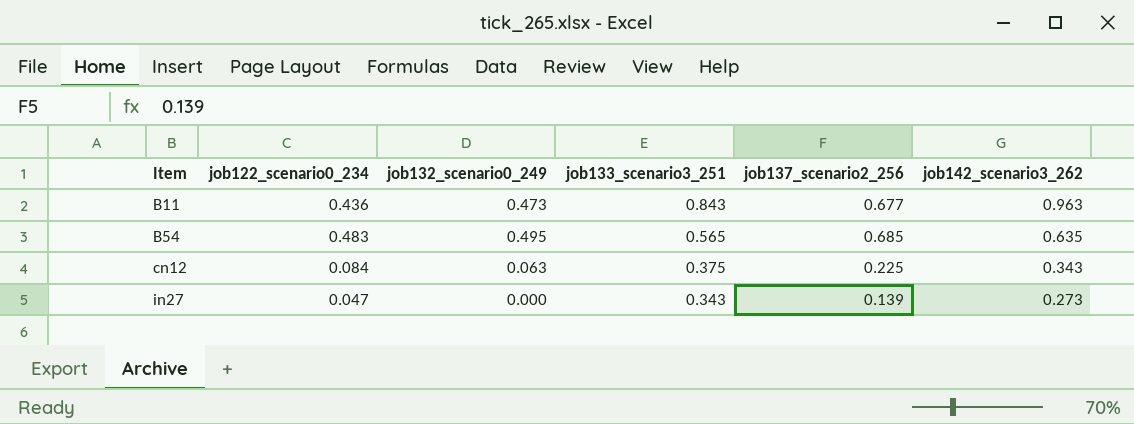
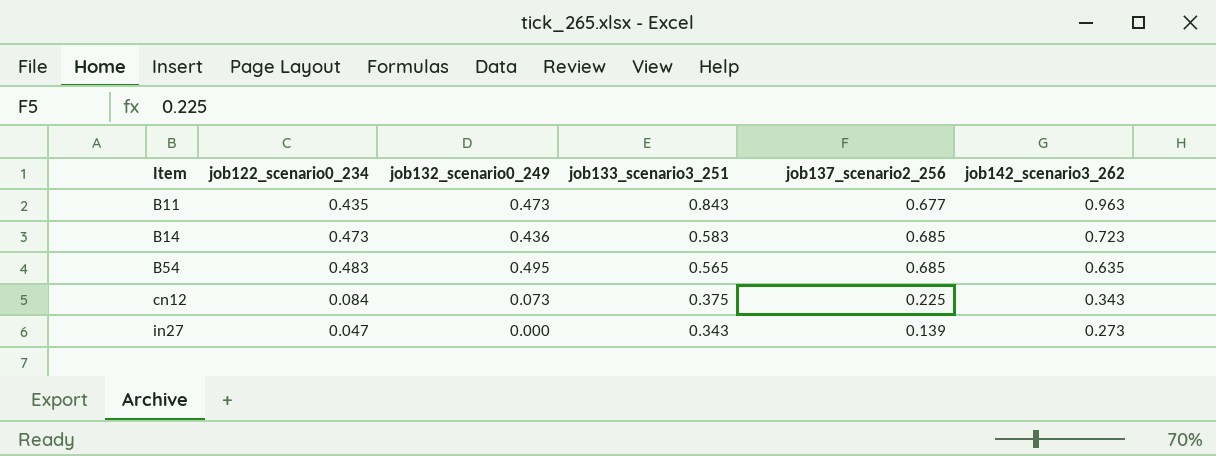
B11 | job122_scenario0_234: 0.436 -> 0.435
row B14: none -> 0.473 | 0.436 | 0.583 | 0.685 | 0.723
cn12 | job132_scenario0_249: 0.063 -> 0.073

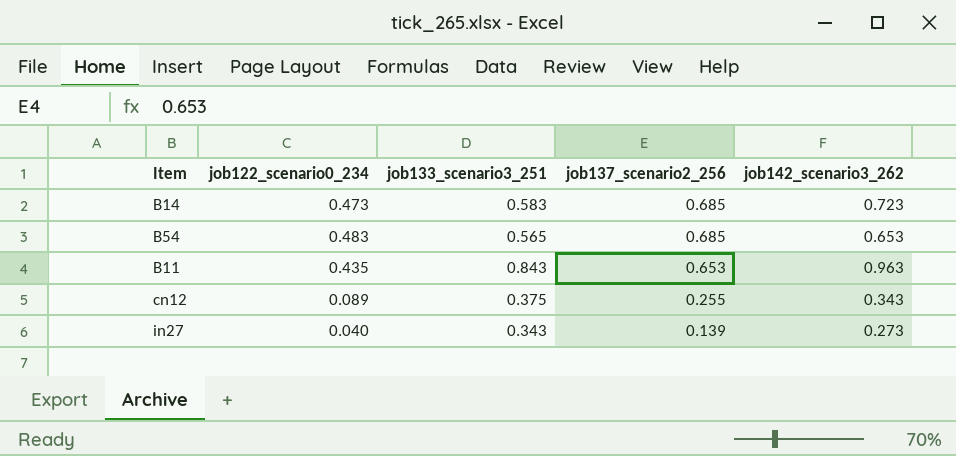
row order: Item ascending -> job137_scenario2_256 descending
column job132_scenario0_249 | position: 3 -> none
B54 | job142_scenario3_262: 0.635 -> 0.653
B11 | job137_scenario2_256: 0.677 -> 0.653
cn12 | job122_scenario0_234: 0.084 -> 0.089
cn12 | job137_scenario2_256: 0.225 -> 0.255
in27 | job122_scenario0_234: 0.047 -> 0.040

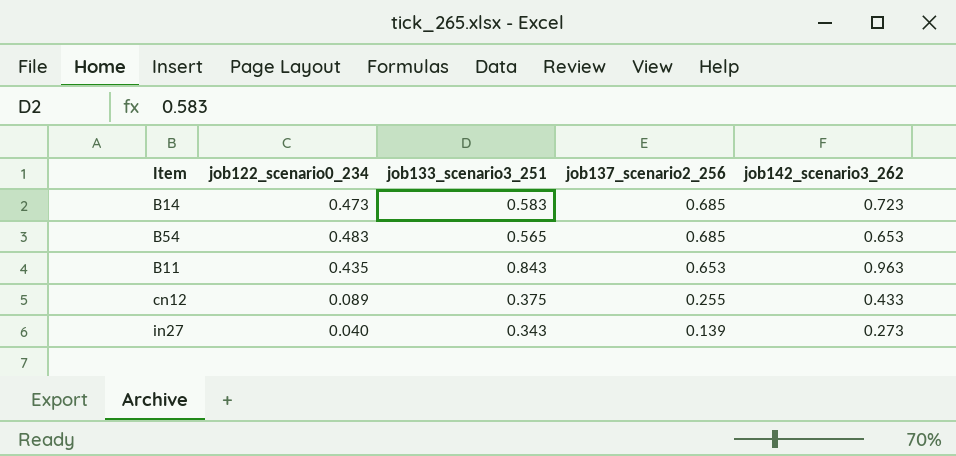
cn12 | job142_scenario3_262: 0.343 -> 0.433

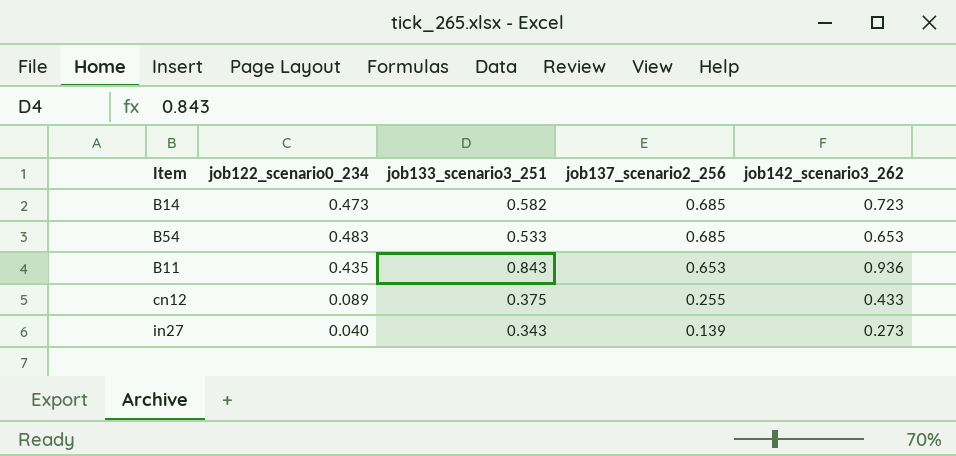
B14 | job133_scenario3_251: 0.583 -> 0.582
B54 | job133_scenario3_251: 0.565 -> 0.533
B11 | job142_scenario3_262: 0.963 -> 0.936

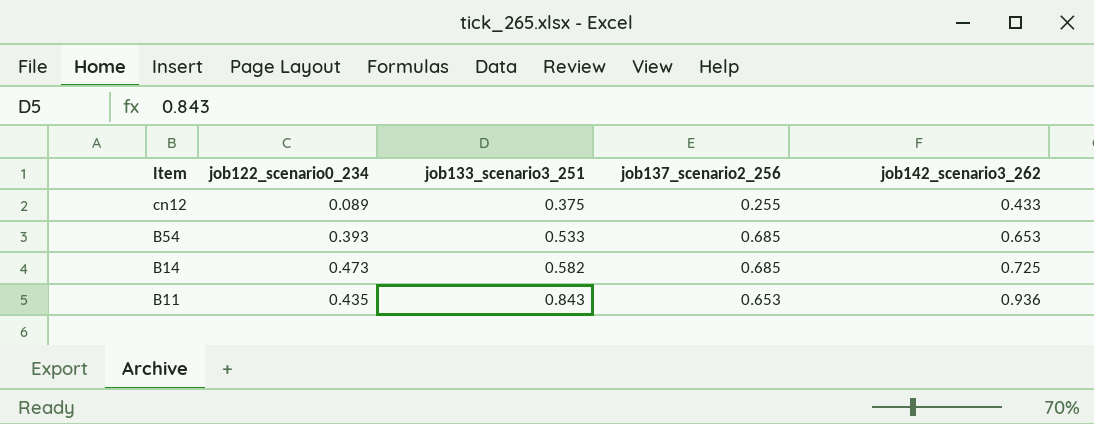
row order: job137_scenario2_256 descending -> Item descending
row in27: 0.040 | 0.343 | 0.139 | 0.273 -> none
B54 | job122_scenario0_234: 0.483 -> 0.393
B14 | job142_scenario3_262: 0.723 -> 0.725

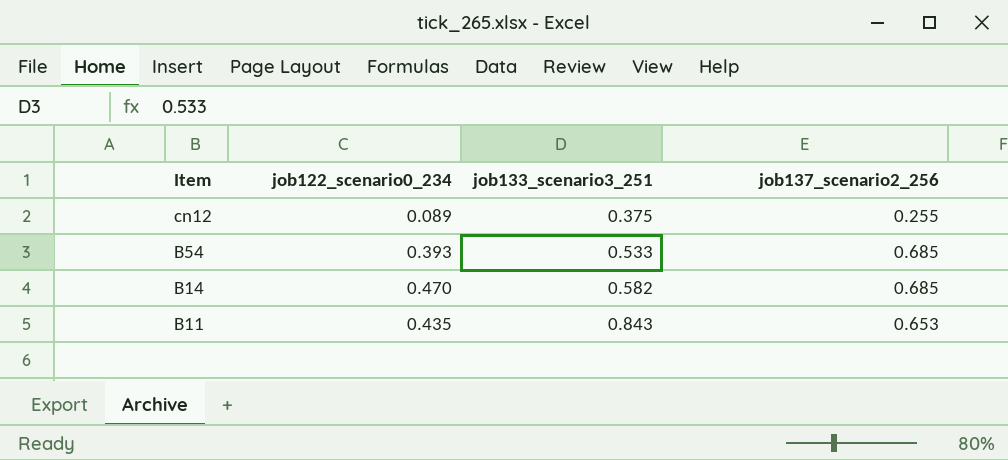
column job142_scenario3_262 | position: 5 -> none
B14 | job122_scenario0_234: 0.473 -> 0.470

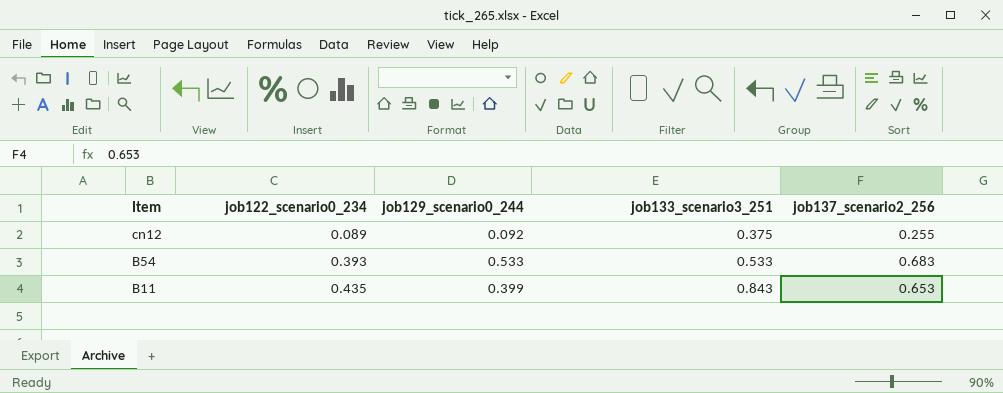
column job129_scenario0_244 | position: none -> 3
row B14: 0.470 | 0.582 | 0.685 -> none
B54 | job137_scenario2_256: 0.685 -> 0.683

